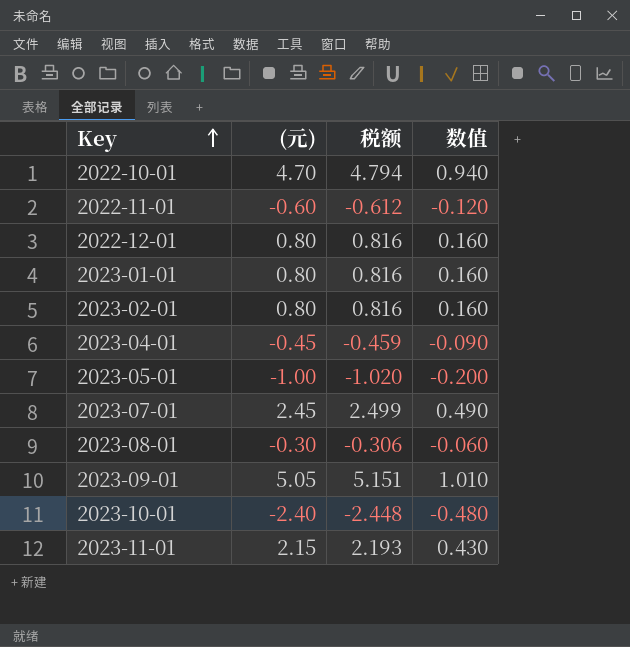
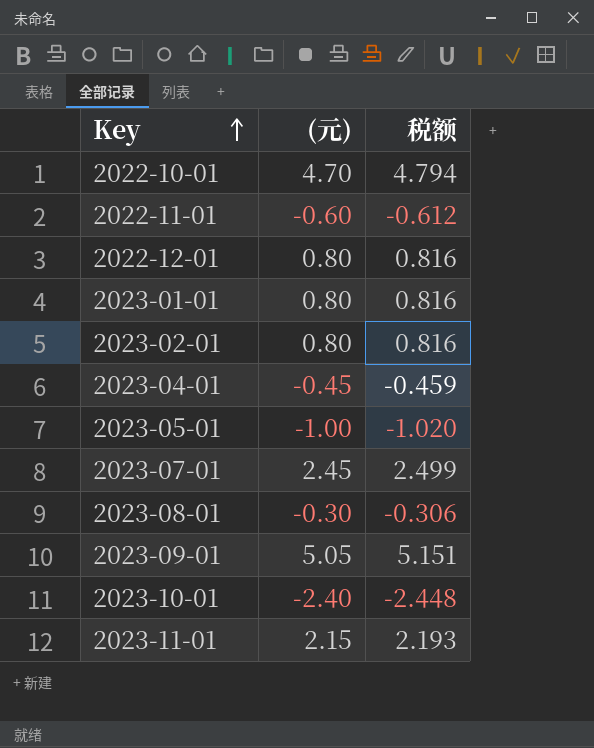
column 数值 | formula: [(元)] * 0.2 -> none

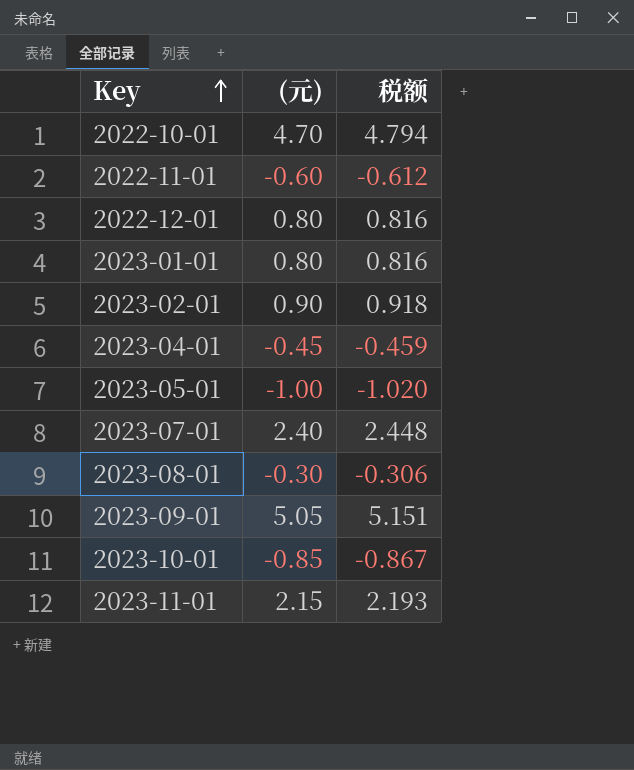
2023-02-01 | (元): 0.80 -> 0.90
2023-02-01 | 税额: 0.816 -> 0.918
2023-07-01 | (元): 2.45 -> 2.40
2023-07-01 | 税额: 2.499 -> 2.448
2023-10-01 | (元): -2.40 -> -0.85
2023-10-01 | 税额: -2.448 -> -0.867

